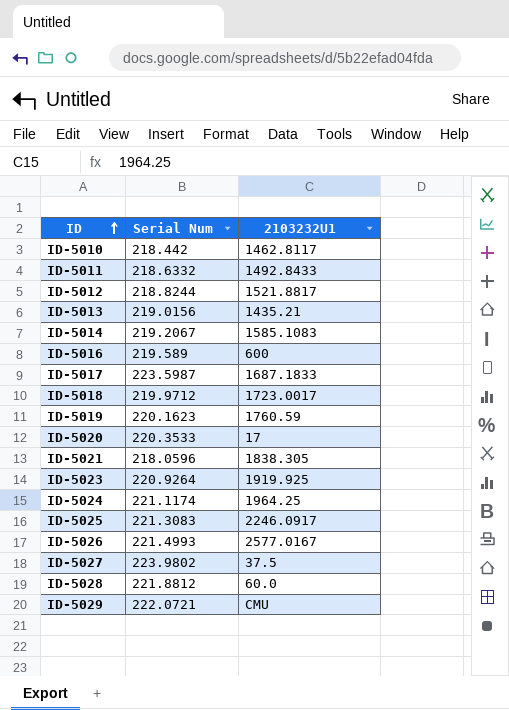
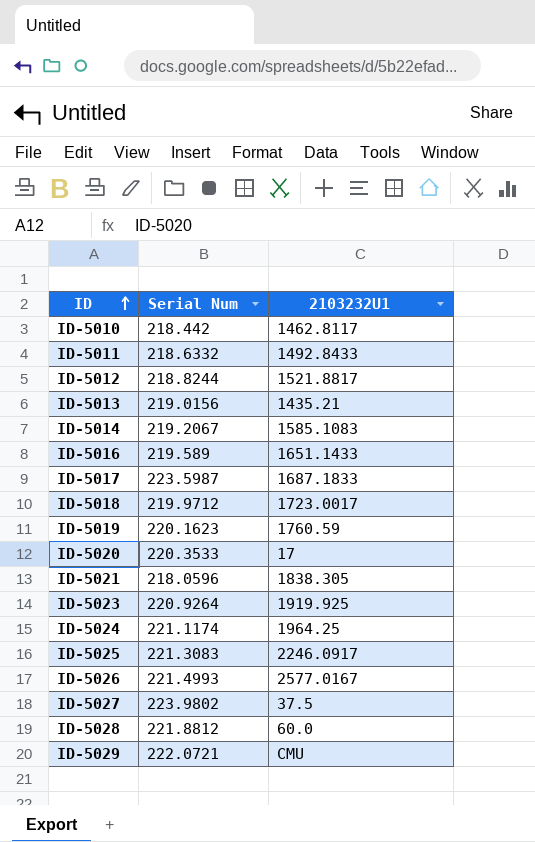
ID-5016 | 2103232U1: 600 -> 1651.1433

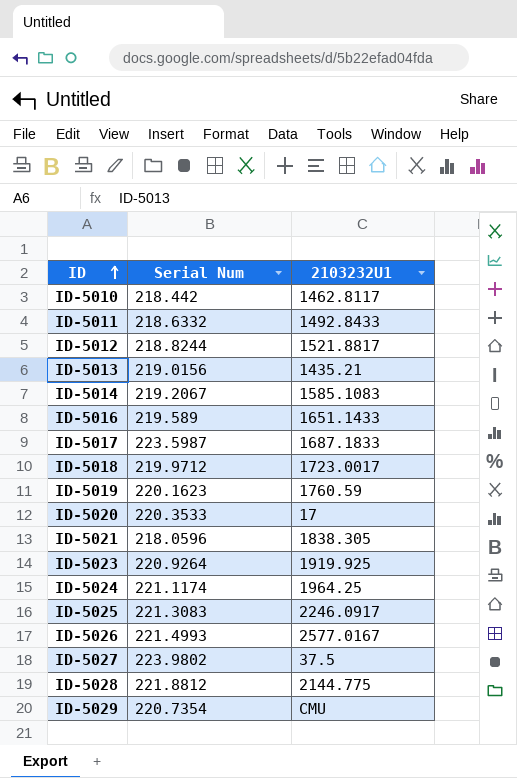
ID-5028 | 2103232U1: 60.0 -> 2144.775
ID-5029 | Serial Num: 222.0721 -> 220.7354

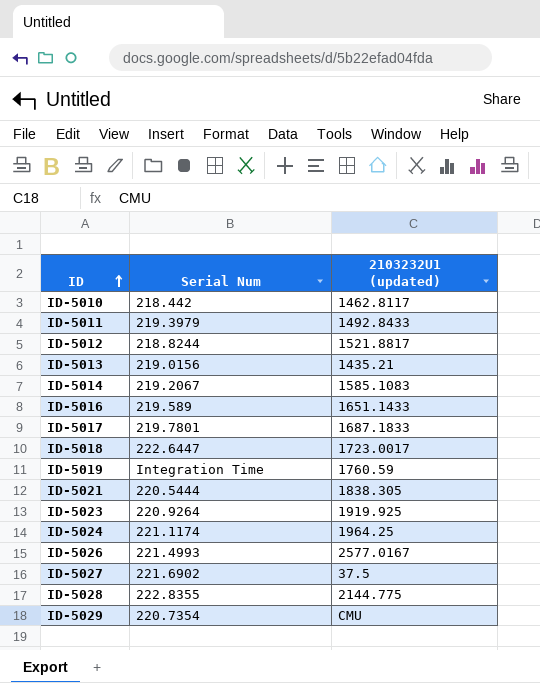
column name: 2103232U1 -> 2103232U1 (updated)
row ID-5020: 220.3533 | 17 -> none
row ID-5025: 221.3083 | 2246.0917 -> none
ID-5011 | Serial Num: 218.6332 -> 219.3979
ID-5017 | Serial Num: 223.5987 -> 219.7801
ID-5018 | Serial Num: 219.9712 -> 222.6447
ID-5019 | Serial Num: 220.1623 -> Integration Time
ID-5021 | Serial Num: 218.0596 -> 220.5444
ID-5027 | Serial Num: 223.9802 -> 221.6902
ID-5028 | Serial Num: 221.8812 -> 222.8355

